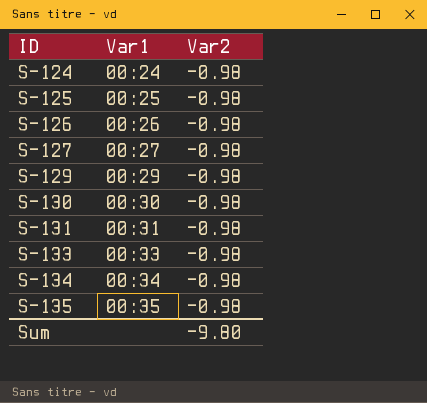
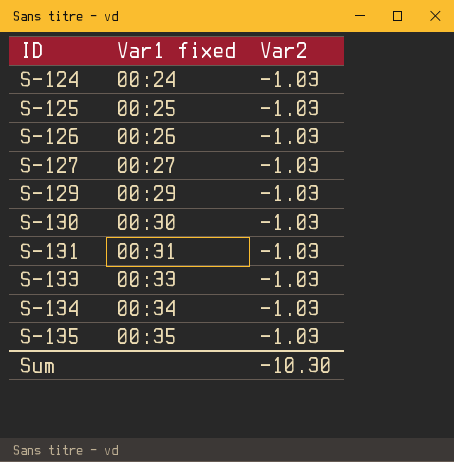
column name: Var1 -> Var1 fixed
S-124 | Var2: -0.98 -> -1.03
S-125 | Var2: -0.98 -> -1.03
S-126 | Var2: -0.98 -> -1.03
S-127 | Var2: -0.98 -> -1.03
S-129 | Var2: -0.98 -> -1.03
S-130 | Var2: -0.98 -> -1.03
S-131 | Var2: -0.98 -> -1.03
S-133 | Var2: -0.98 -> -1.03
S-134 | Var2: -0.98 -> -1.03
S-135 | Var2: -0.98 -> -1.03
Sum | Var2: -9.80 -> -10.30

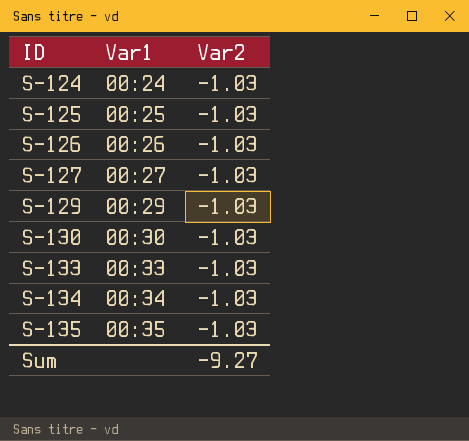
column name: Var1 fixed -> Var1
row S-131: 00:31 | -1.03 -> none
Sum | Var2: -10.30 -> -9.27

